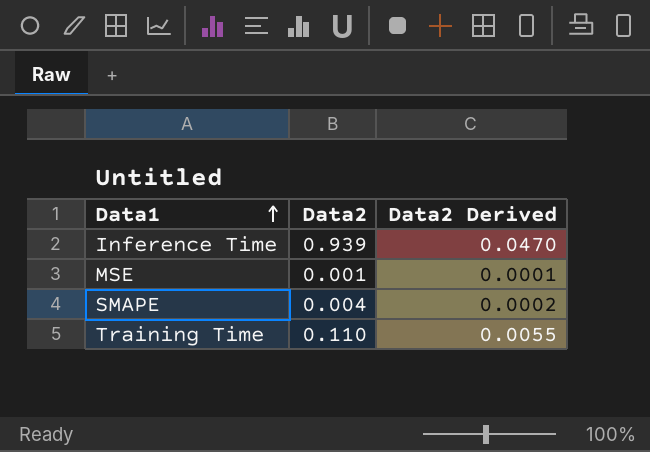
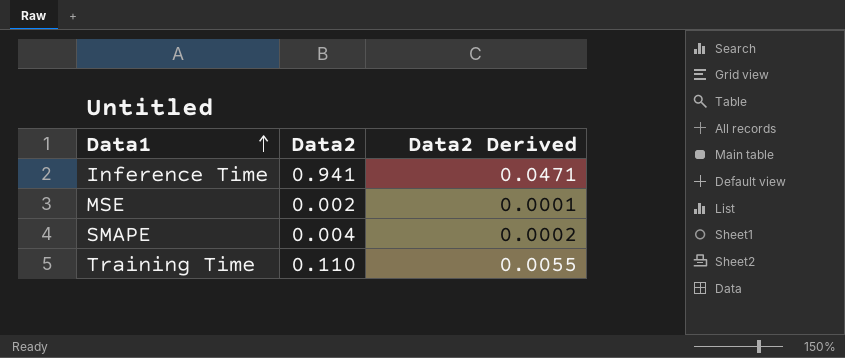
Inference Time | Data2: 0.939 -> 0.941
Inference Time | Data2 Derived: 0.0470 -> 0.0471
MSE | Data2: 0.001 -> 0.002

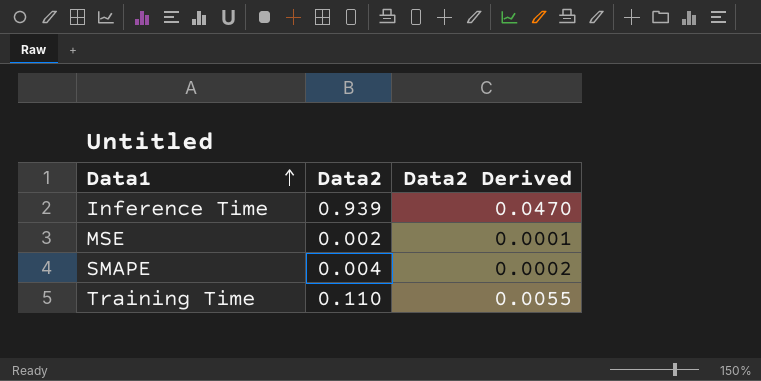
Inference Time | Data2: 0.941 -> 0.939
Inference Time | Data2 Derived: 0.0471 -> 0.0470

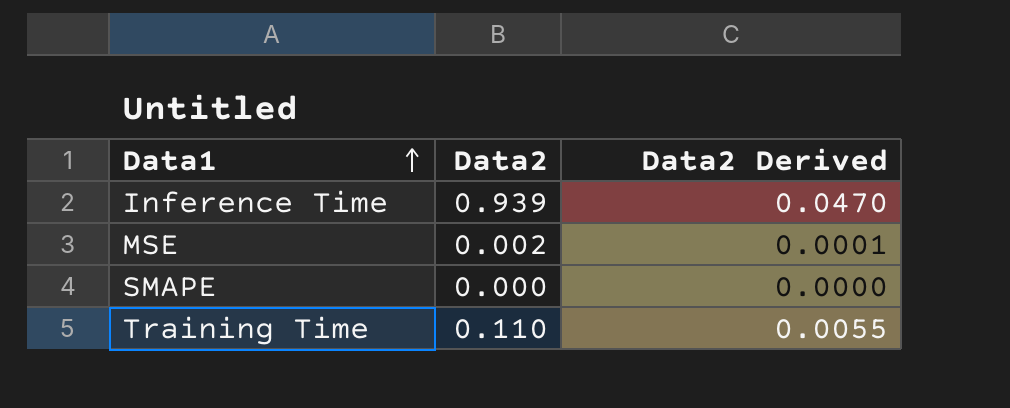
SMAPE | Data2: 0.004 -> 0.000
SMAPE | Data2 Derived: 0.0002 -> 0.0000

